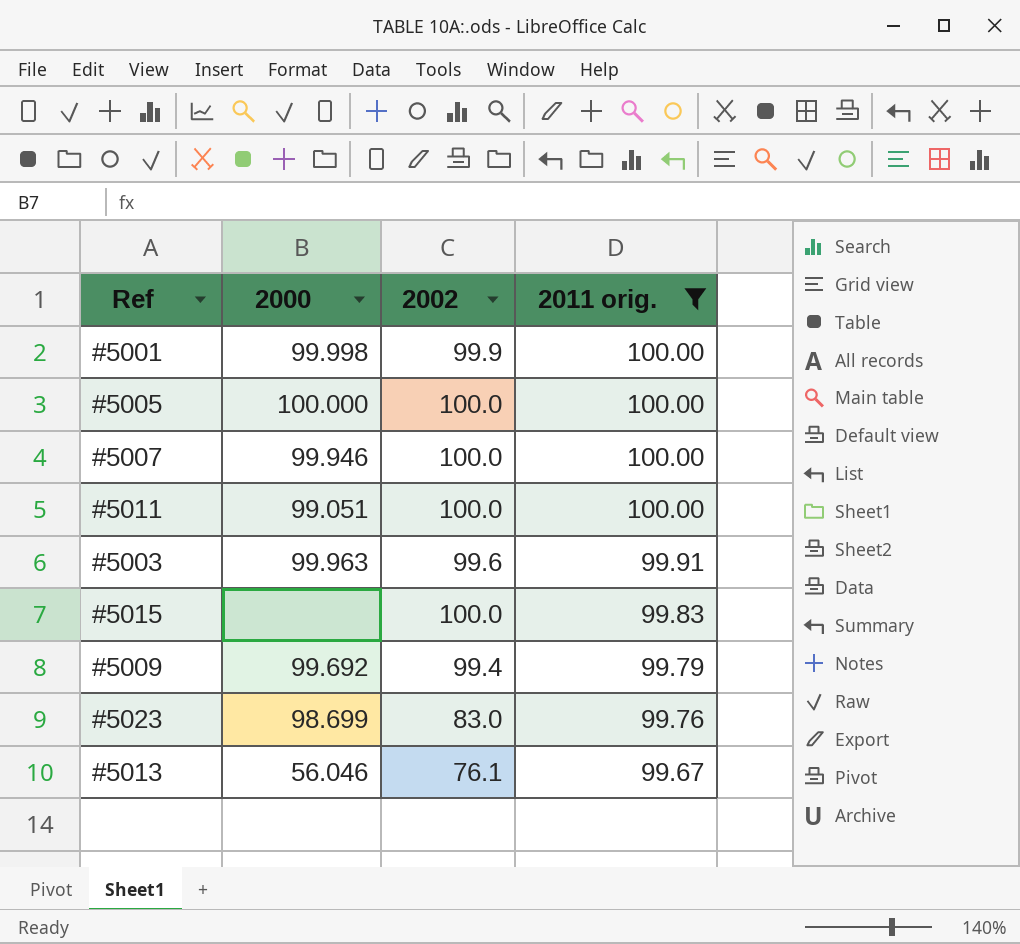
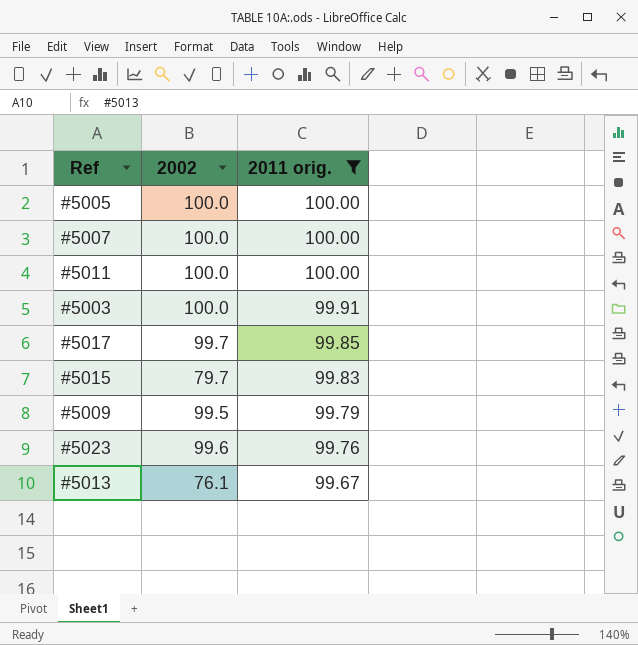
column 2000 | position: 2 -> none
row #5001: 99.998 | 99.9 | 100.00 -> none
#5003 | 2002: 99.6 -> 100.0
row #5017: none -> 99.7 | 99.85
#5015 | 2002: 100.0 -> 79.7
#5009 | 2002: 99.4 -> 99.5
#5023 | 2002: 83.0 -> 99.6

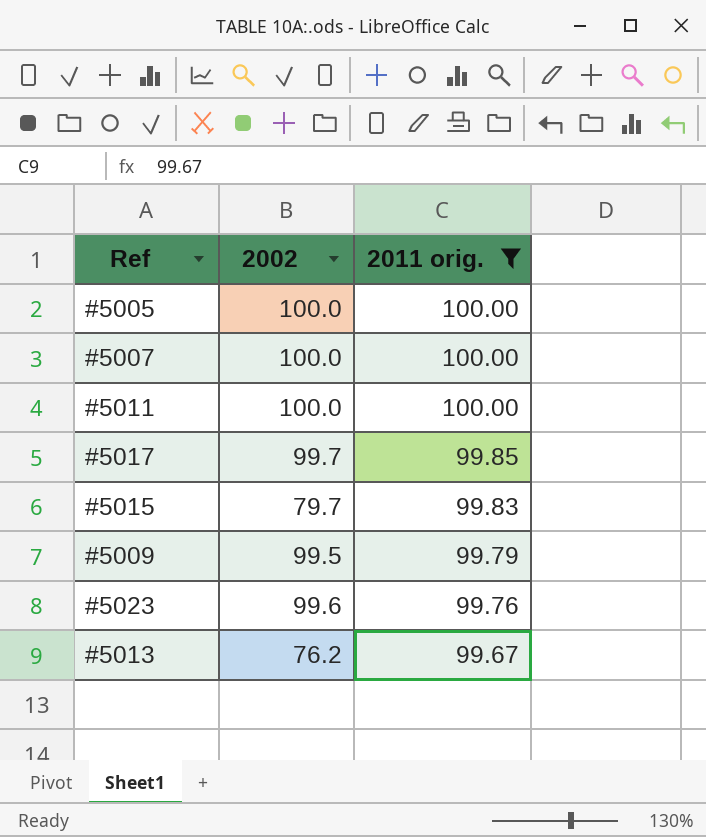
row #5003: 100.0 | 99.91 -> none
#5013 | 2002: 76.1 -> 76.2

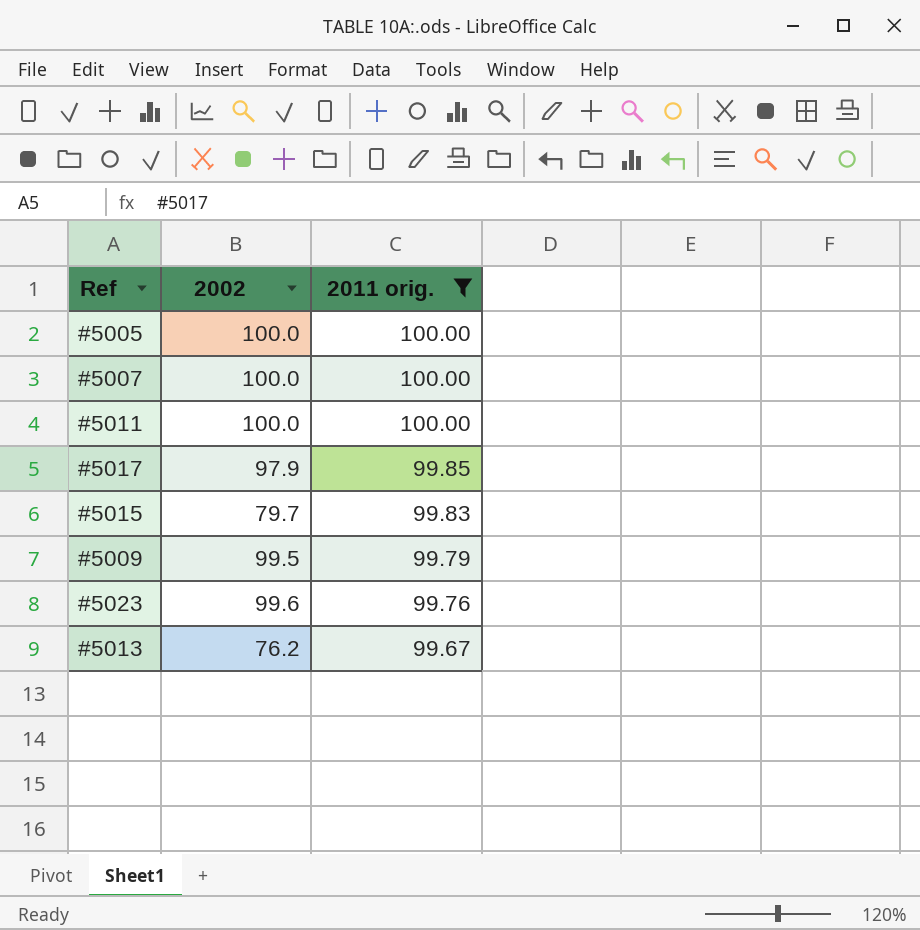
#5017 | 2002: 99.7 -> 97.9

